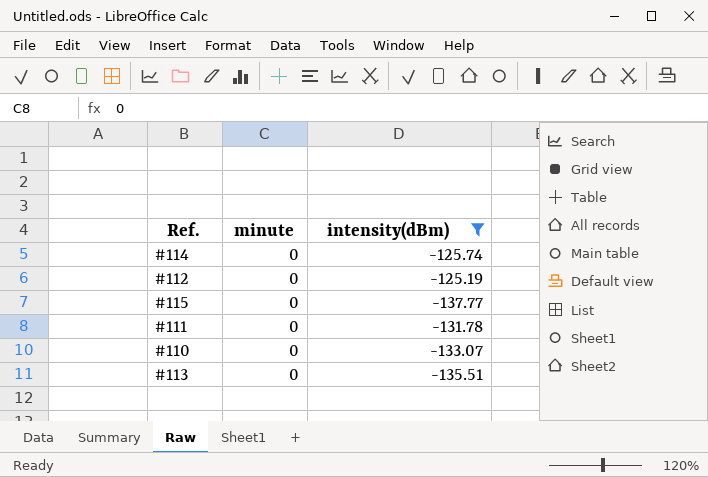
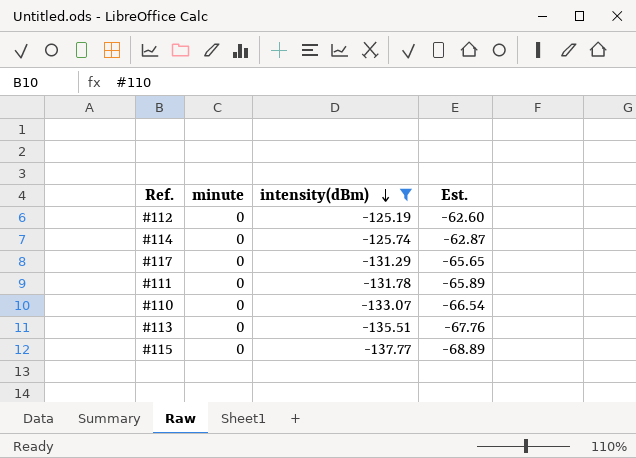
row order: none -> intensity(dBm) descending
column Est. | formula: none -> [intensity(dBm)] * 0.5
row #117: none -> 0 | -131.29 | -65.65

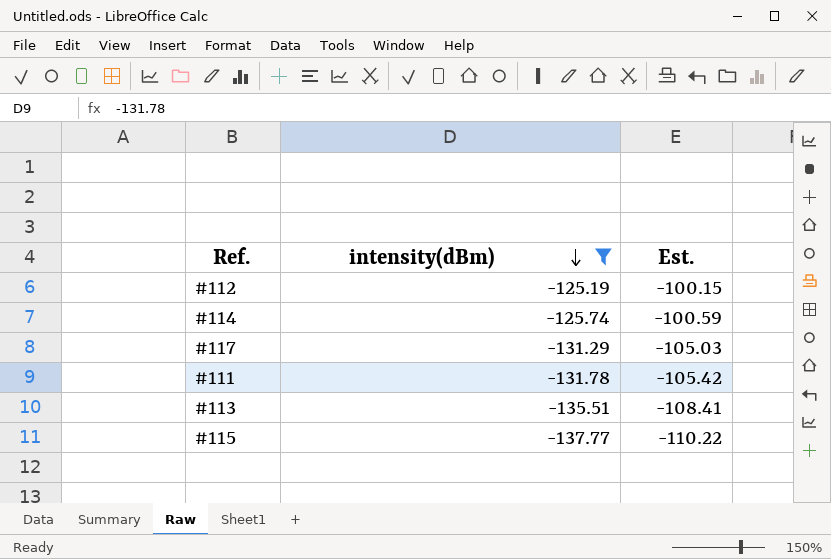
column minute | position: 2 -> none
column Est. | formula: [intensity(dBm)] * 0.5 -> [intensity(dBm)] * 0.8
row #110: 0 | -133.07 | -66.54 -> none

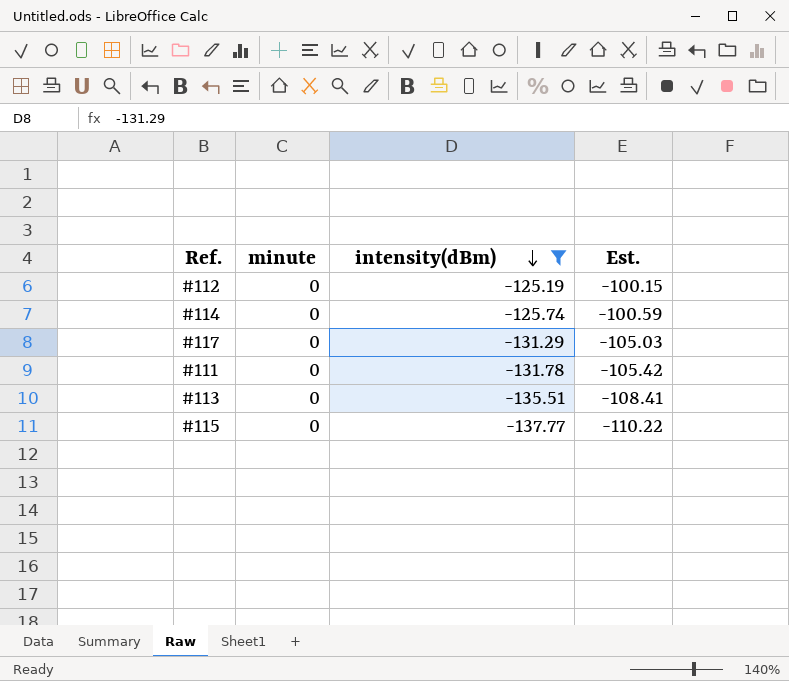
column minute | position: none -> 2

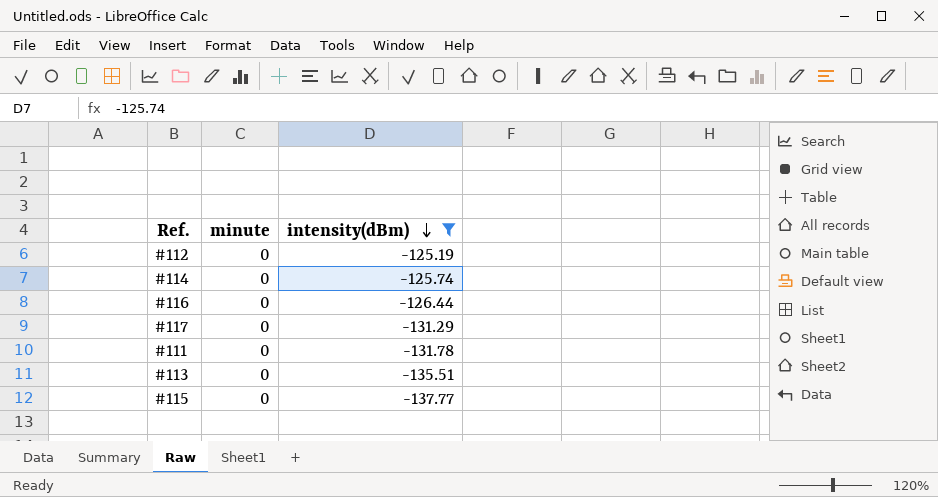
column Est. | formula: [intensity(dBm)] * 0.8 -> none
row #116: none -> 0 | -126.44

